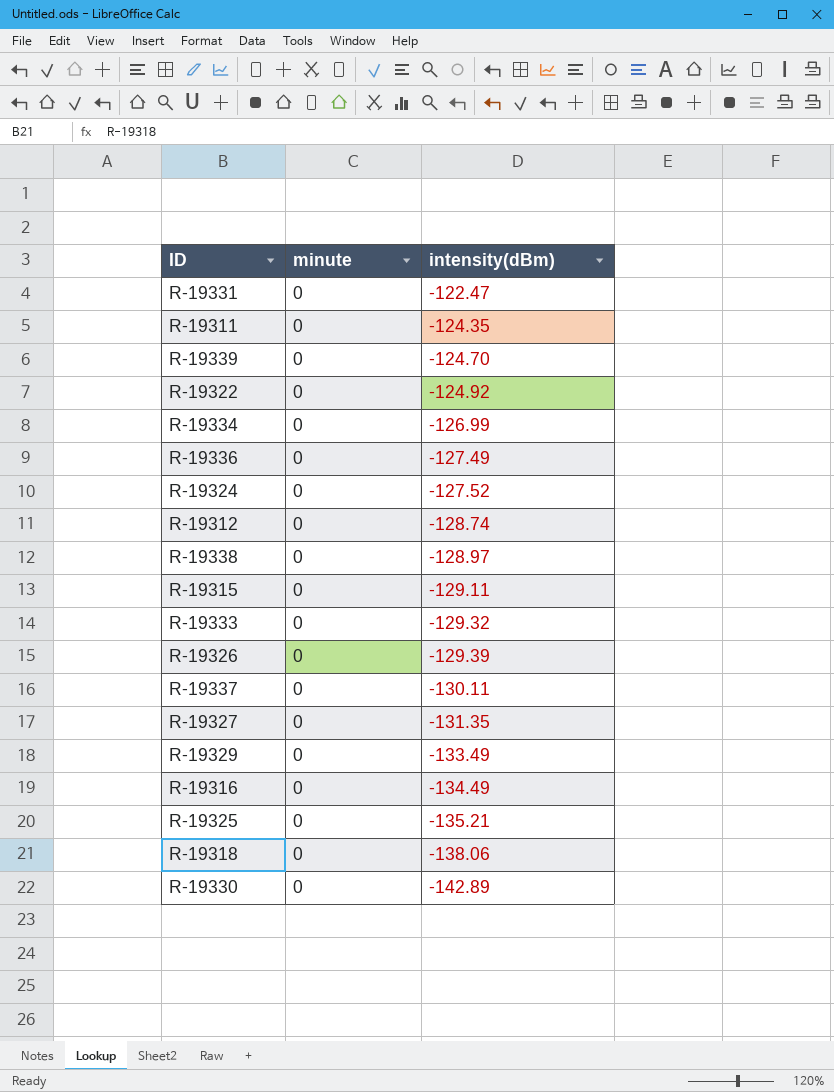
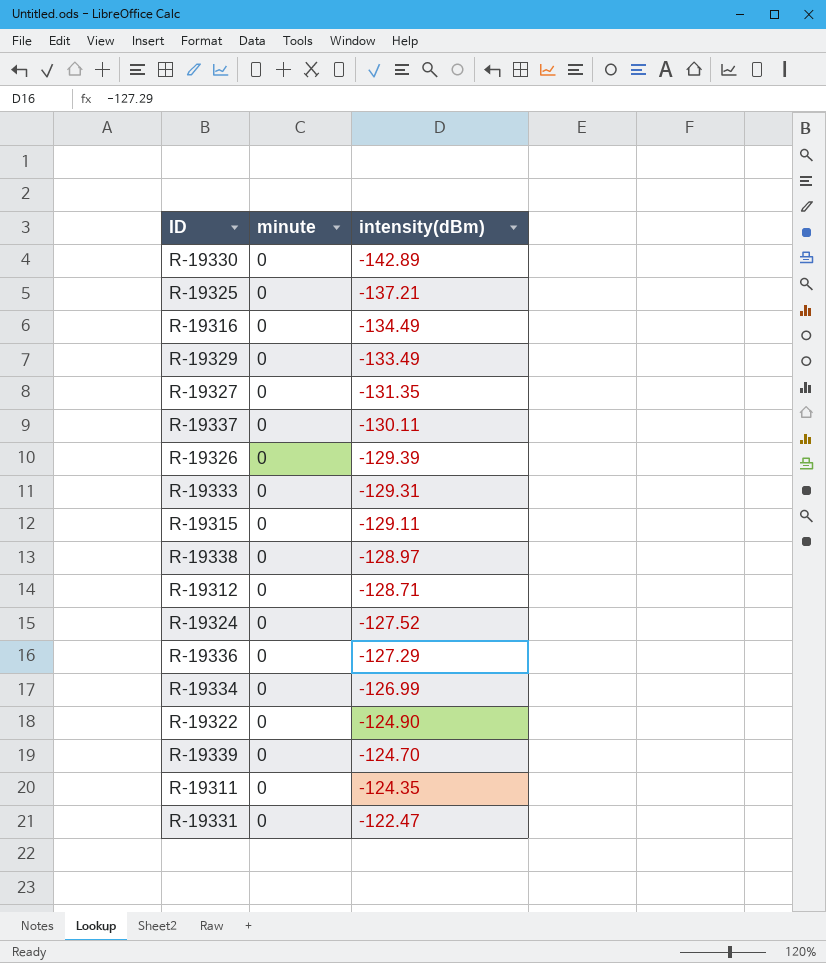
row order: intensity(dBm) descending -> intensity(dBm) ascending
row R-19318: 0 | -138.06 -> none
R-19325 | intensity(dBm): -135.21 -> -137.21
R-19333 | intensity(dBm): -129.32 -> -129.31
R-19312 | intensity(dBm): -128.74 -> -128.71
R-19336 | intensity(dBm): -127.49 -> -127.29
R-19322 | intensity(dBm): -124.92 -> -124.90

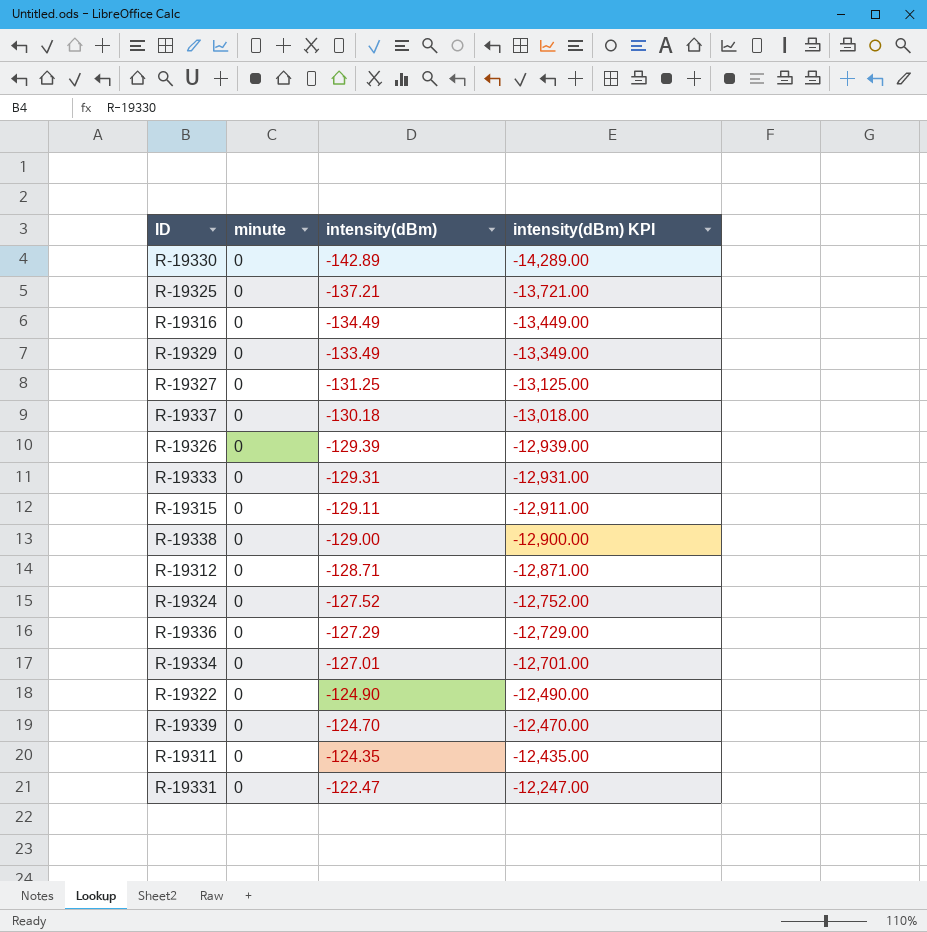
column intensity(dBm) KPI | formula: none -> [intensity(dBm)] * 100
R-19327 | intensity(dBm): -131.35 -> -131.25
R-19337 | intensity(dBm): -130.11 -> -130.18
R-19338 | intensity(dBm): -128.97 -> -129.00
R-19334 | intensity(dBm): -126.99 -> -127.01

